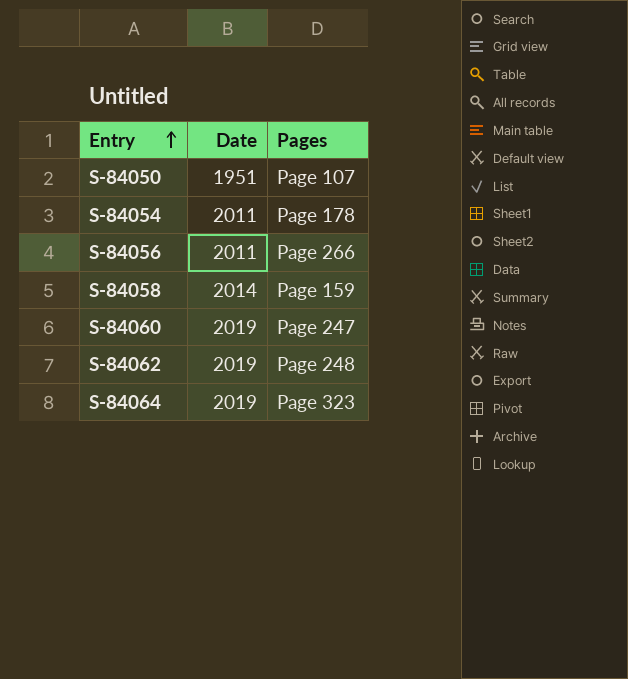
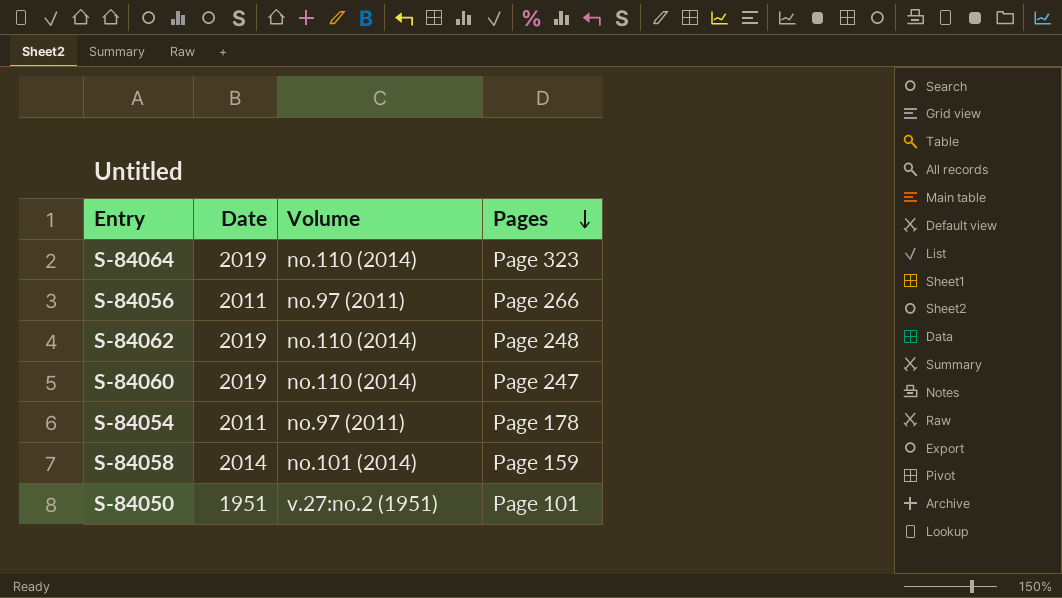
row order: Entry ascending -> Pages descending
column Volume | position: none -> 3
S-84050 | Pages: Page 107 -> Page 101

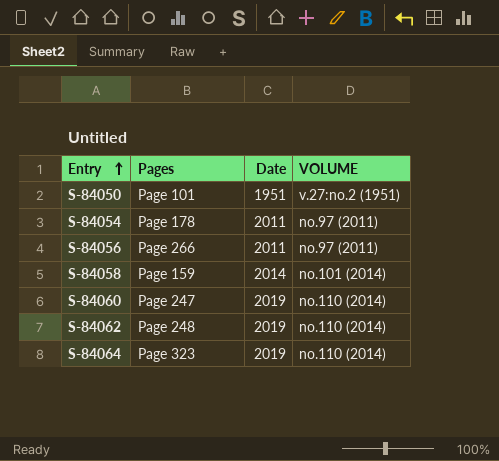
row order: Pages descending -> Entry ascending
column Pages | position: 4 -> 2
column name: Volume -> VOLUME

